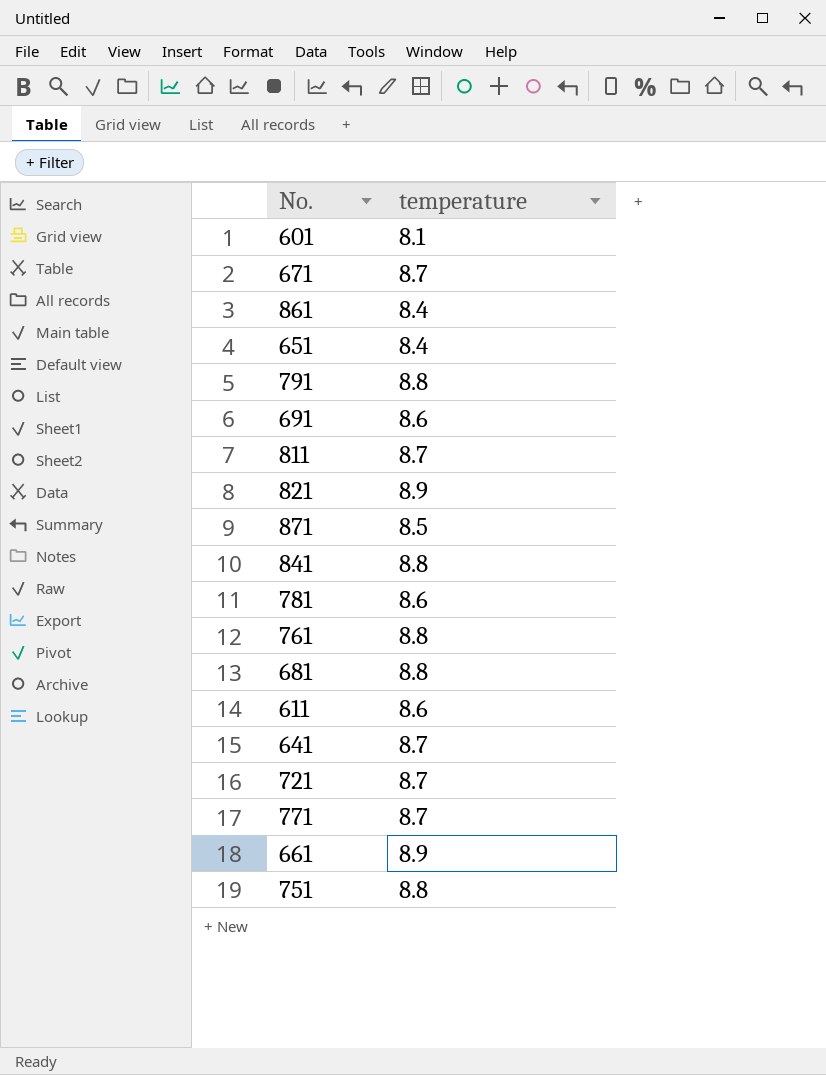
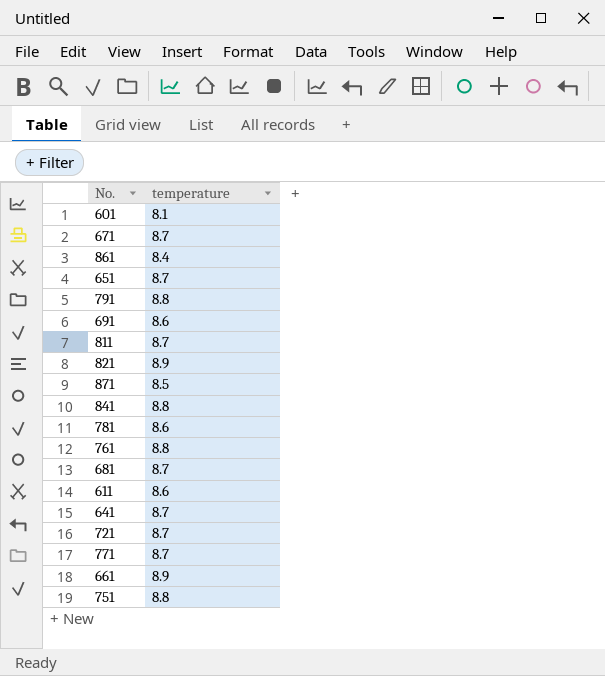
651 | temperature: 8.4 -> 8.7
681 | temperature: 8.8 -> 8.7

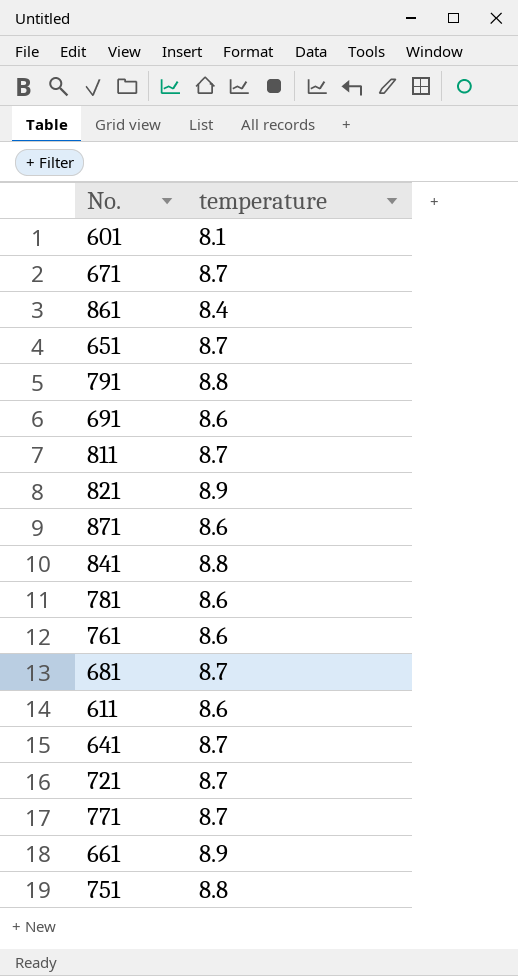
871 | temperature: 8.5 -> 8.6
761 | temperature: 8.8 -> 8.6

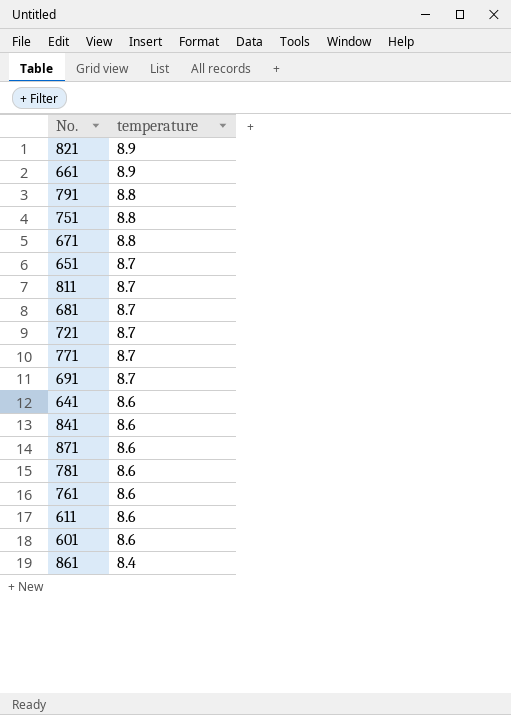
row order: none -> temperature descending
671 | temperature: 8.7 -> 8.8
691 | temperature: 8.6 -> 8.7
641 | temperature: 8.7 -> 8.6
841 | temperature: 8.8 -> 8.6
601 | temperature: 8.1 -> 8.6

